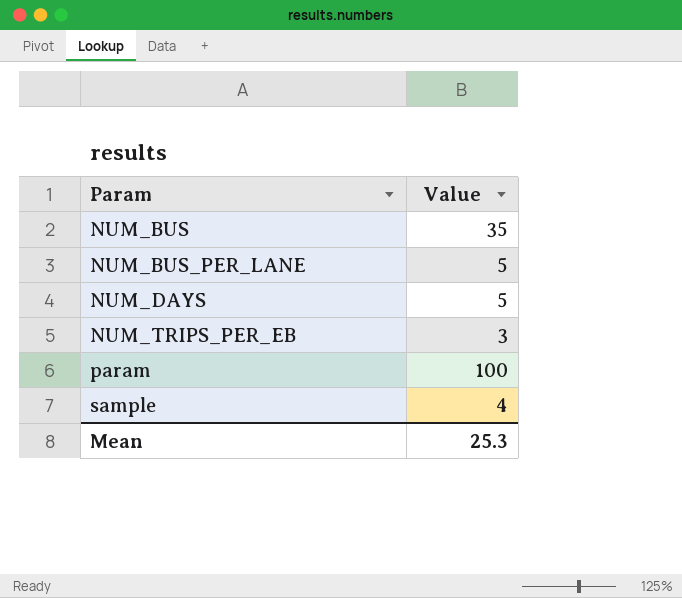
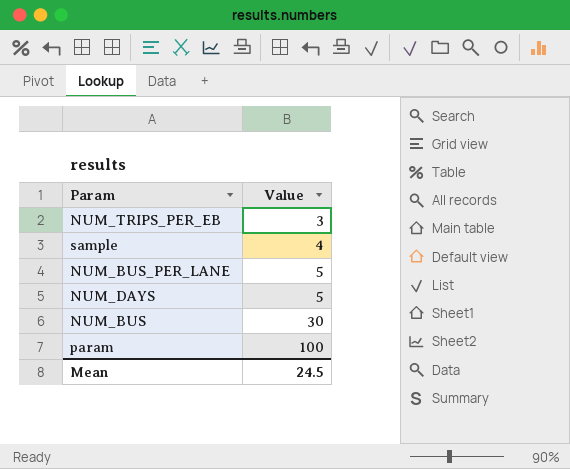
row order: Param ascending -> Value ascending
NUM_BUS | Value: 35 -> 30
Mean | Value: 25.3 -> 24.5

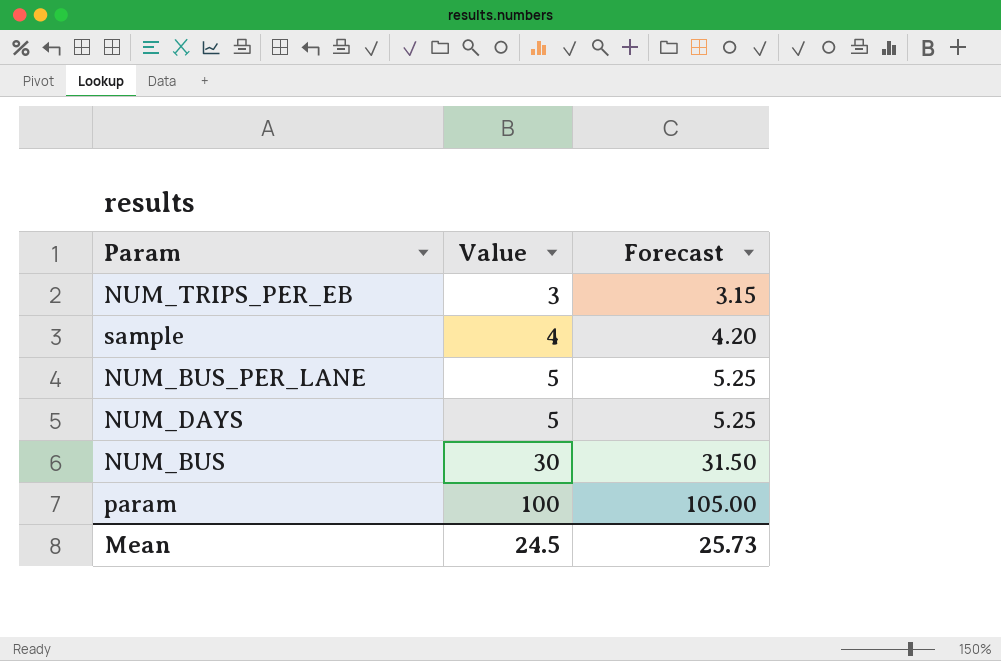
column Forecast | formula: none -> [Value] * 1.05

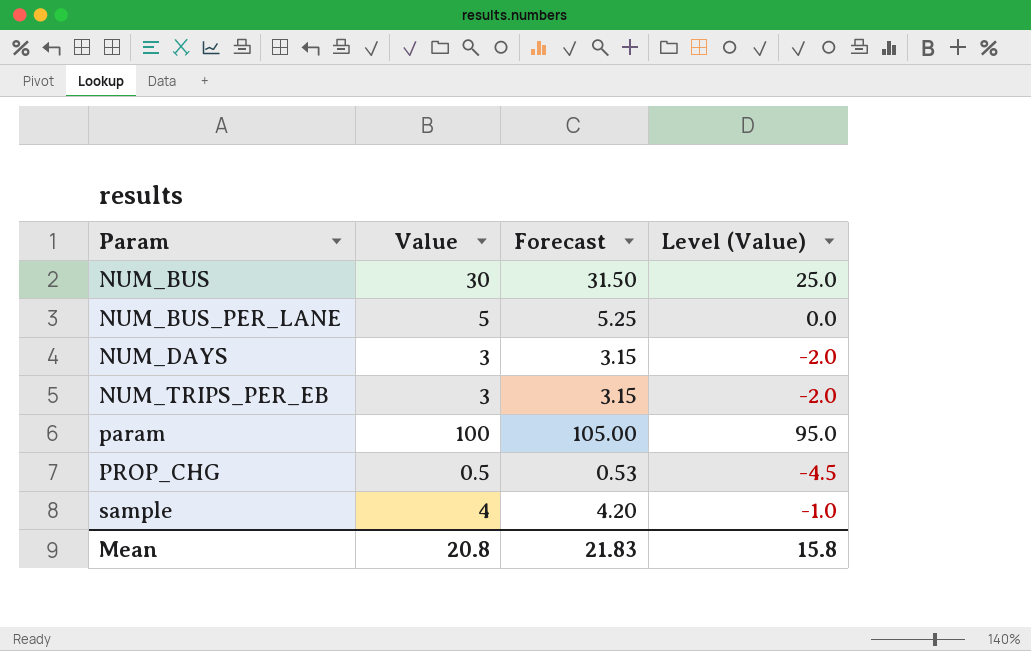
row order: Value ascending -> Param ascending
column Level (Value) | formula: none -> [Value] - 5
NUM_DAYS | Value: 5 -> 3
NUM_DAYS | Forecast: 5.25 -> 3.15
row PROP_CHG: none -> 0.5 | 0.53 | -4.5
Mean | Value: 24.5 -> 20.8
Mean | Forecast: 25.73 -> 21.83

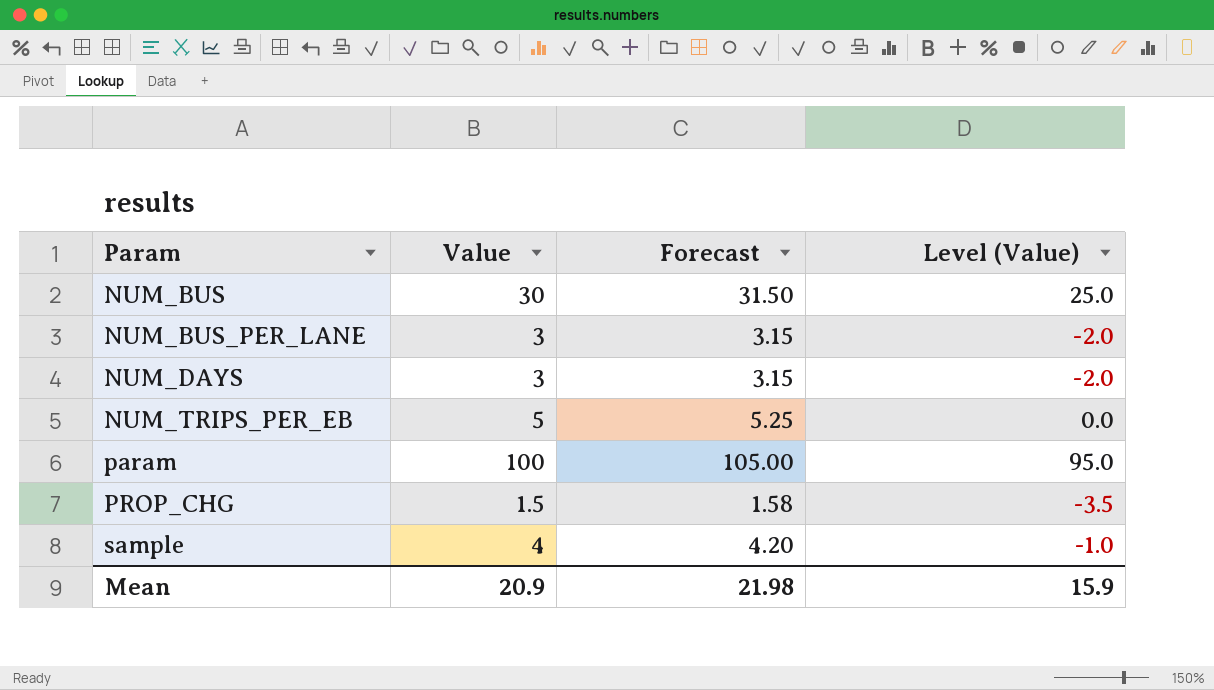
NUM_BUS_PER_LANE | Value: 5 -> 3
NUM_BUS_PER_LANE | Forecast: 5.25 -> 3.15
NUM_BUS_PER_LANE | Level (Value): 0.0 -> -2.0
NUM_TRIPS_PER_EB | Value: 3 -> 5
NUM_TRIPS_PER_EB | Forecast: 3.15 -> 5.25
NUM_TRIPS_PER_EB | Level (Value): -2.0 -> 0.0
PROP_CHG | Value: 0.5 -> 1.5
PROP_CHG | Forecast: 0.53 -> 1.58
PROP_CHG | Level (Value): -4.5 -> -3.5
Mean | Value: 20.8 -> 20.9
Mean | Forecast: 21.83 -> 21.98
Mean | Level (Value): 15.8 -> 15.9

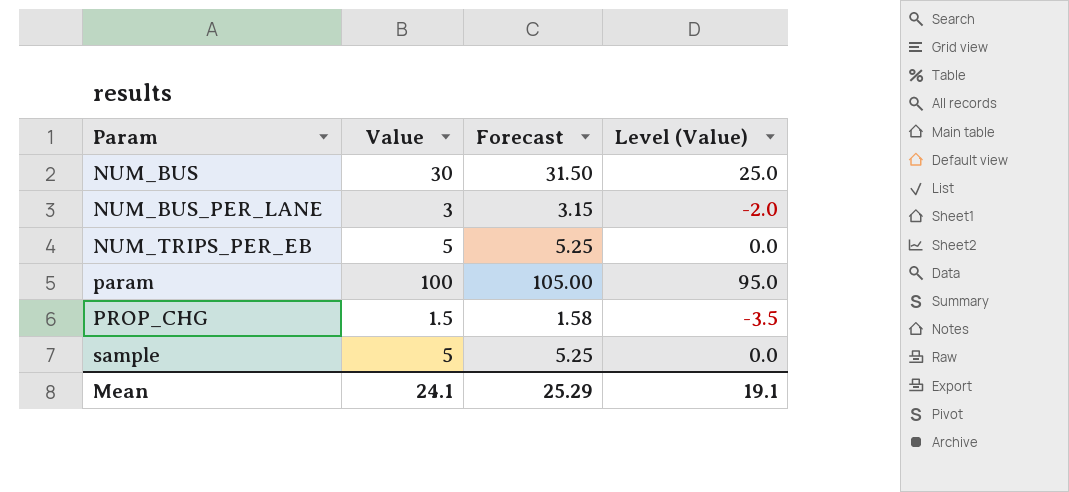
row NUM_DAYS: 3 | 3.15 | -2.0 -> none
sample | Value: 4 -> 5
sample | Forecast: 4.20 -> 5.25
sample | Level (Value): -1.0 -> 0.0
Mean | Value: 20.9 -> 24.1
Mean | Forecast: 21.98 -> 25.29
Mean | Level (Value): 15.9 -> 19.1

